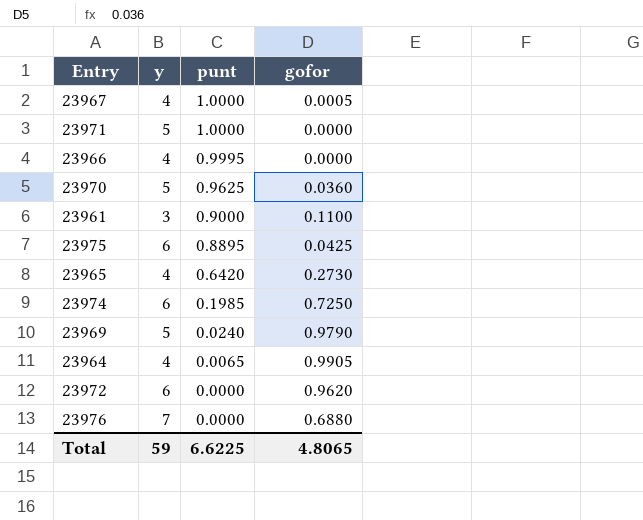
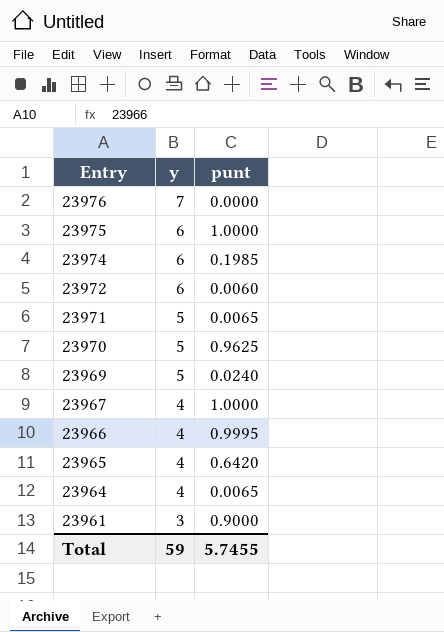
row order: punt descending -> Entry descending
column gofor | position: 4 -> none
23975 | punt: 0.8895 -> 1.0000
23972 | punt: 0.0000 -> 0.0060
23971 | punt: 1.0000 -> 0.0065
Total | punt: 6.6225 -> 5.7455

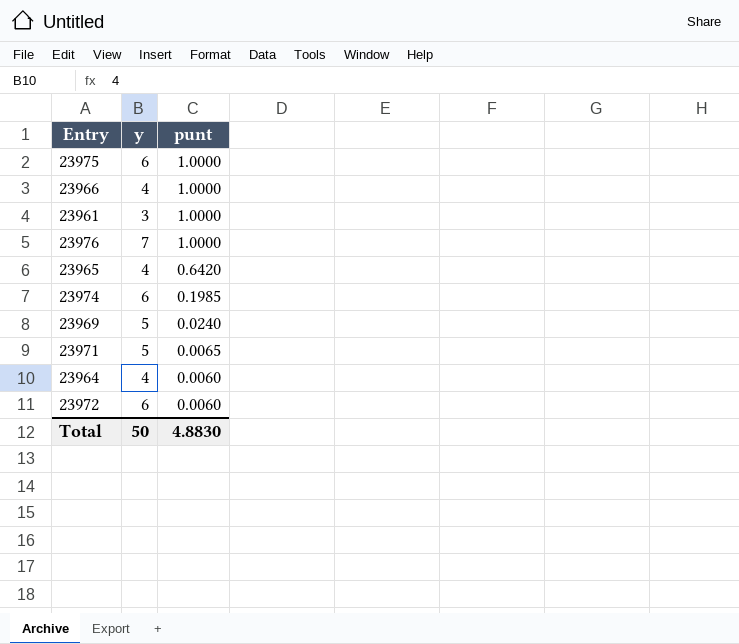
row order: Entry descending -> punt descending
row 23970: 5 | 0.9625 -> none
row 23967: 4 | 1.0000 -> none
23966 | punt: 0.9995 -> 1.0000
23961 | punt: 0.9000 -> 1.0000
23976 | punt: 0.0000 -> 1.0000
23964 | punt: 0.0065 -> 0.0060
Total | y: 59 -> 50
Total | punt: 5.7455 -> 4.8830

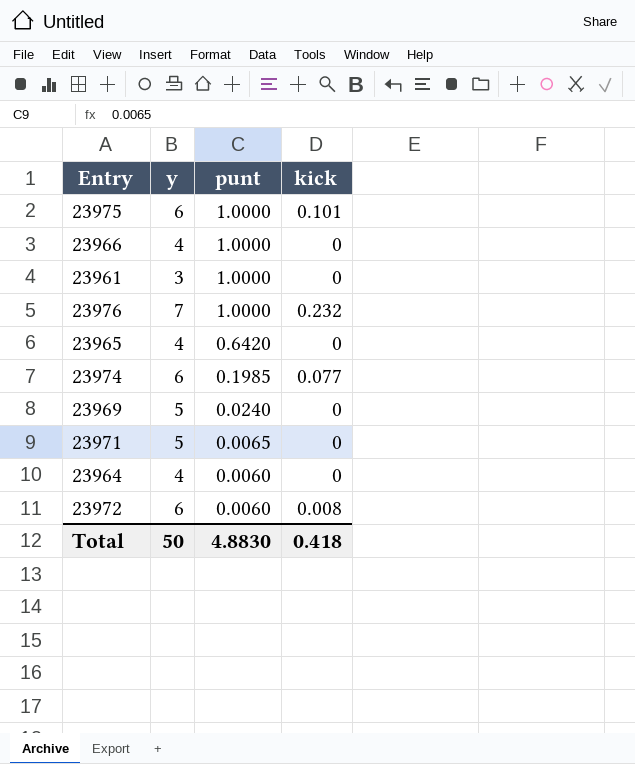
column kick | position: none -> 4

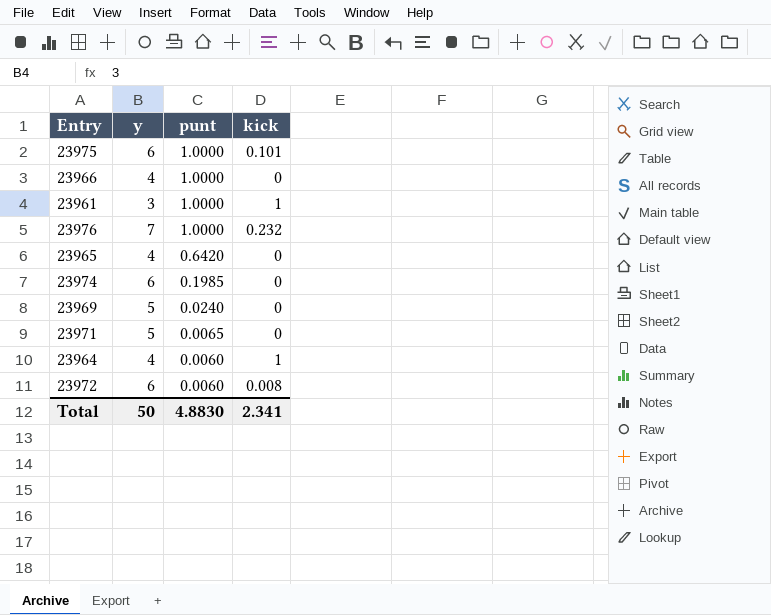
23961 | kick: 0 -> 1
23974 | kick: 0.077 -> 0
23964 | kick: 0 -> 1
Total | kick: 0.418 -> 2.341

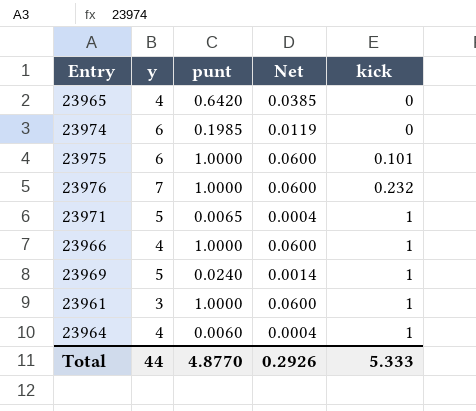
row order: punt descending -> kick ascending
column Net | formula: none -> [punt] * 0.06
row 23972: 6 | 0.0060 | 0.008 -> none
23971 | kick: 0 -> 1
23966 | kick: 0 -> 1
23969 | kick: 0 -> 1
Total | y: 50 -> 44
Total | punt: 4.8830 -> 4.8770
Total | kick: 2.341 -> 5.333

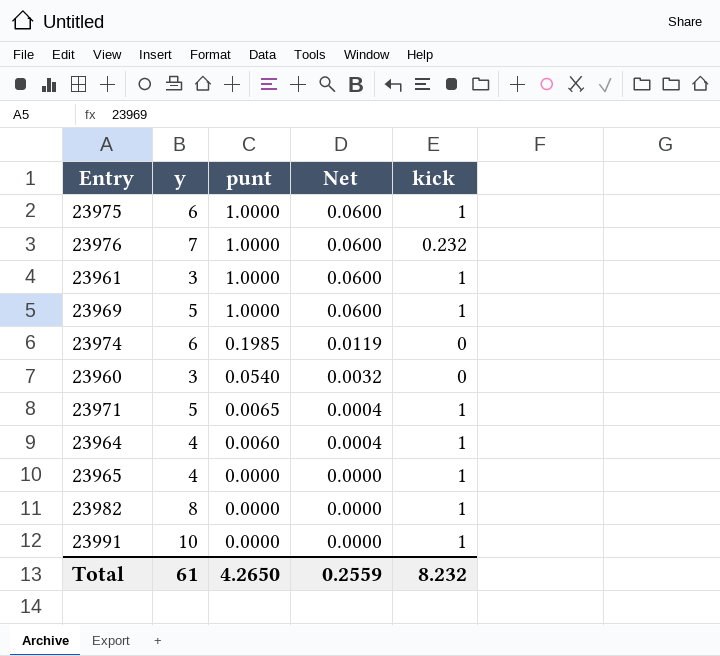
row order: kick ascending -> punt descending
row 23966: 4 | 1.0000 | 0.0600 | 1 -> none
23975 | kick: 0.101 -> 1
23969 | punt: 0.0240 -> 1.0000
23969 | Net: 0.0014 -> 0.0600
row 23960: none -> 3 | 0.0540 | 0.0032 | 0
23965 | punt: 0.6420 -> 0.0000
23965 | Net: 0.0385 -> 0.0000
23965 | kick: 0 -> 1
row 23982: none -> 8 | 0.0000 | 0.0000 | 1
row 23991: none -> 10 | 0.0000 | 0.0000 | 1
Total | y: 44 -> 61
Total | punt: 4.8770 -> 4.2650
Total | Net: 0.2926 -> 0.2559
Total | kick: 5.333 -> 8.232

